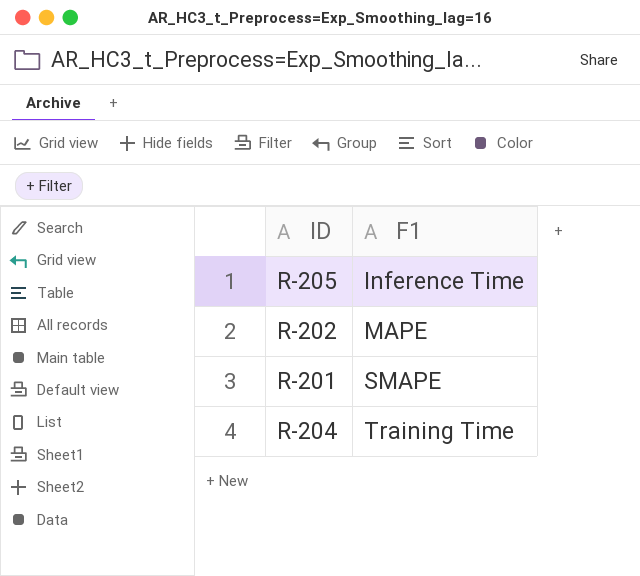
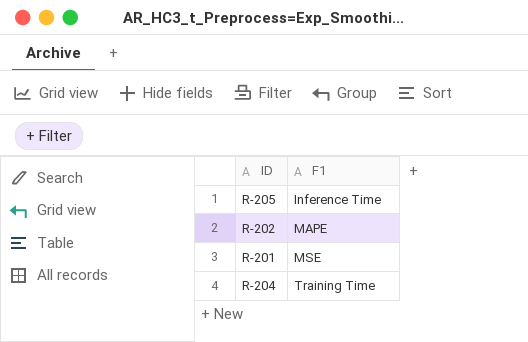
R-201 | F1: SMAPE -> MSE

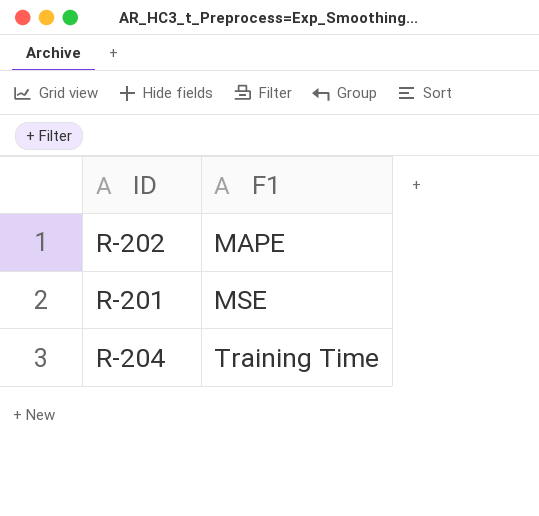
row R-205: Inference Time -> none

